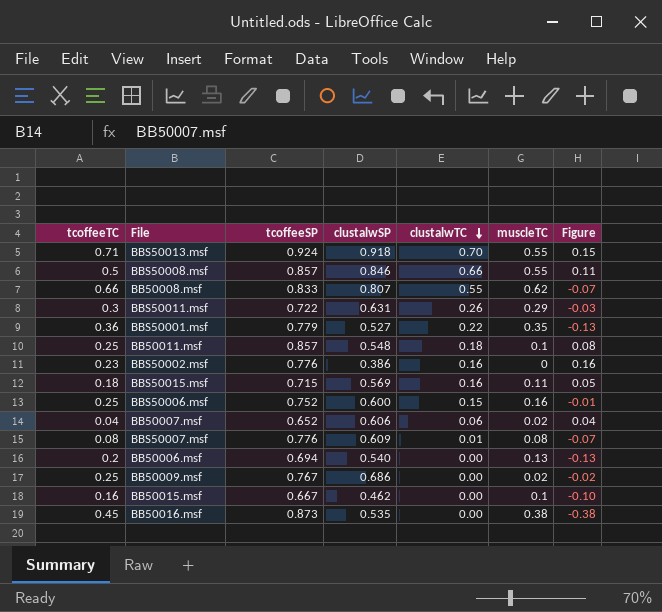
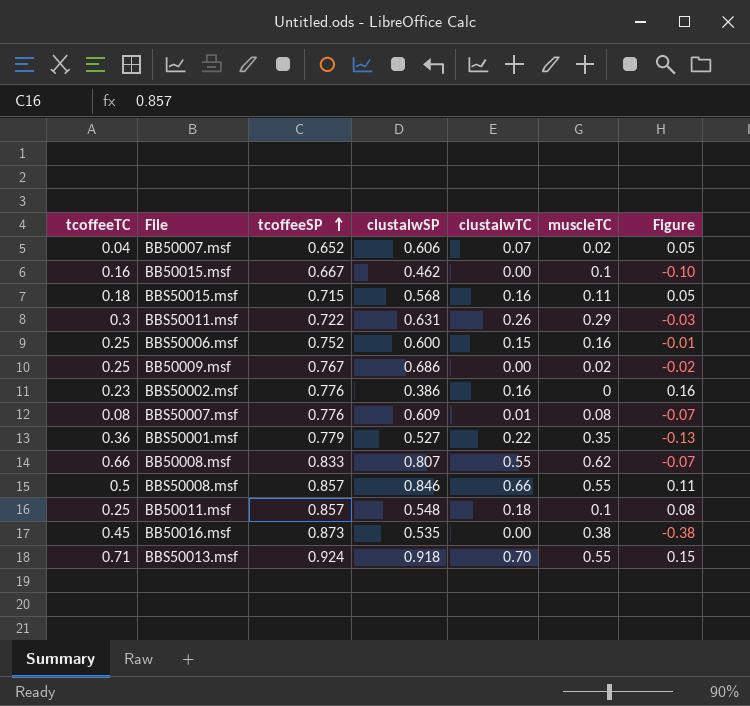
row order: clustalwTC descending -> tcoffeeSP ascending
row BB50006.msf: 0.2 | 0.694 | 0.540 | 0.00 | 0.13 | -0.13 -> none
BB50007.msf | clustalwTC: 0.06 -> 0.07
BB50007.msf | Figure: 0.04 -> 0.05
BBS50015.msf | clustalwSP: 0.569 -> 0.568

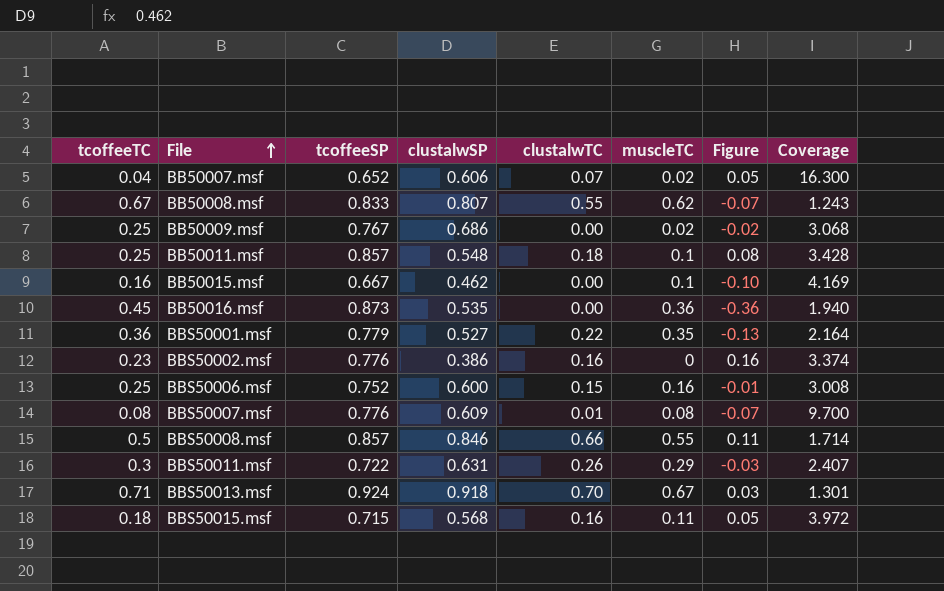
row order: tcoffeeSP ascending -> File ascending
column Coverage | formula: none -> [tcoffeeSP] / [tcoffeeTC]
BB50008.msf | tcoffeeTC: 0.66 -> 0.67
BB50016.msf | muscleTC: 0.38 -> 0.36
BB50016.msf | Figure: -0.38 -> -0.36
BBS50013.msf | muscleTC: 0.55 -> 0.67
BBS50013.msf | Figure: 0.15 -> 0.03

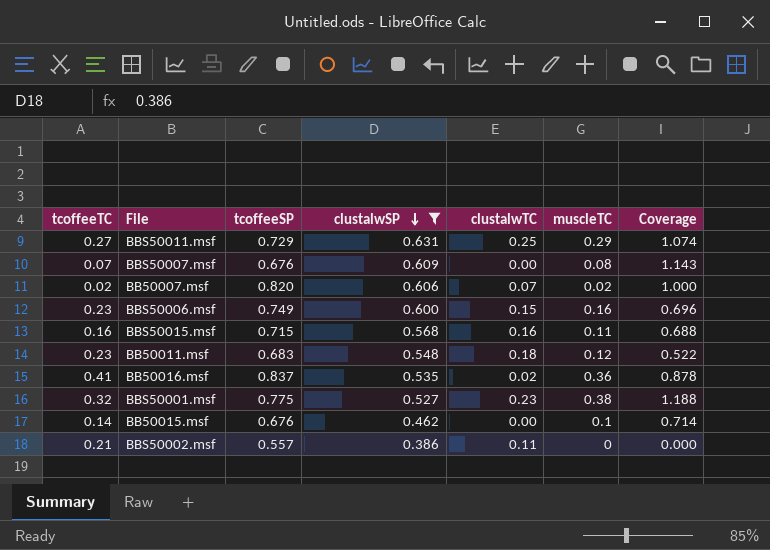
filter: none -> clustalwSP <= 0.631
row order: File ascending -> clustalwSP descending
column Figure | formula: [clustalwTC] - [muscleTC] -> none
column Coverage | formula: [tcoffeeSP] / [tcoffeeTC] -> [muscleTC] / [tcoffeeTC]
BBS50011.msf | tcoffeeTC: 0.3 -> 0.27
BBS50011.msf | tcoffeeSP: 0.722 -> 0.729
BBS50011.msf | clustalwTC: 0.26 -> 0.25
BBS50007.msf | tcoffeeTC: 0.08 -> 0.07
BBS50007.msf | tcoffeeSP: 0.776 -> 0.676
BBS50007.msf | clustalwTC: 0.01 -> 0.00
BB50007.msf | tcoffeeTC: 0.04 -> 0.02
BB50007.msf | tcoffeeSP: 0.652 -> 0.820
BBS50006.msf | tcoffeeTC: 0.25 -> 0.23
BBS50006.msf | tcoffeeSP: 0.752 -> 0.749
BBS50015.msf | tcoffeeTC: 0.18 -> 0.16
BB50011.msf | tcoffeeTC: 0.25 -> 0.23
BB50011.msf | tcoffeeSP: 0.857 -> 0.683
BB50011.msf | muscleTC: 0.1 -> 0.12
BB50016.msf | tcoffeeTC: 0.45 -> 0.41
BB50016.msf | tcoffeeSP: 0.873 -> 0.837
BB50016.msf | clustalwTC: 0.00 -> 0.02
BBS50001.msf | tcoffeeTC: 0.36 -> 0.32
BBS50001.msf | tcoffeeSP: 0.779 -> 0.775
BBS50001.msf | clustalwTC: 0.22 -> 0.23
BBS50001.msf | muscleTC: 0.35 -> 0.38
BB50015.msf | tcoffeeTC: 0.16 -> 0.14
BB50015.msf | tcoffeeSP: 0.667 -> 0.676
BBS50002.msf | tcoffeeTC: 0.23 -> 0.21
BBS50002.msf | tcoffeeSP: 0.776 -> 0.557
BBS50002.msf | clustalwTC: 0.16 -> 0.11

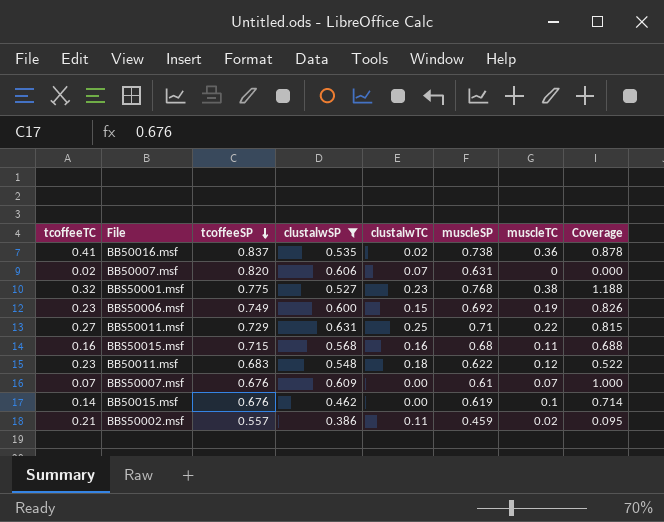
row order: clustalwSP descending -> tcoffeeSP descending
column muscleSP | position: none -> 6
BB50007.msf | muscleTC: 0.02 -> 0
BB50007.msf | Coverage: 1.000 -> 0.000
BBS50006.msf | muscleTC: 0.16 -> 0.19
BBS50006.msf | Coverage: 0.696 -> 0.826
BBS50011.msf | muscleTC: 0.29 -> 0.22
BBS50011.msf | Coverage: 1.074 -> 0.815
BBS50007.msf | muscleTC: 0.08 -> 0.07
BBS50007.msf | Coverage: 1.143 -> 1.000
BBS50002.msf | muscleTC: 0 -> 0.02
BBS50002.msf | Coverage: 0.000 -> 0.095

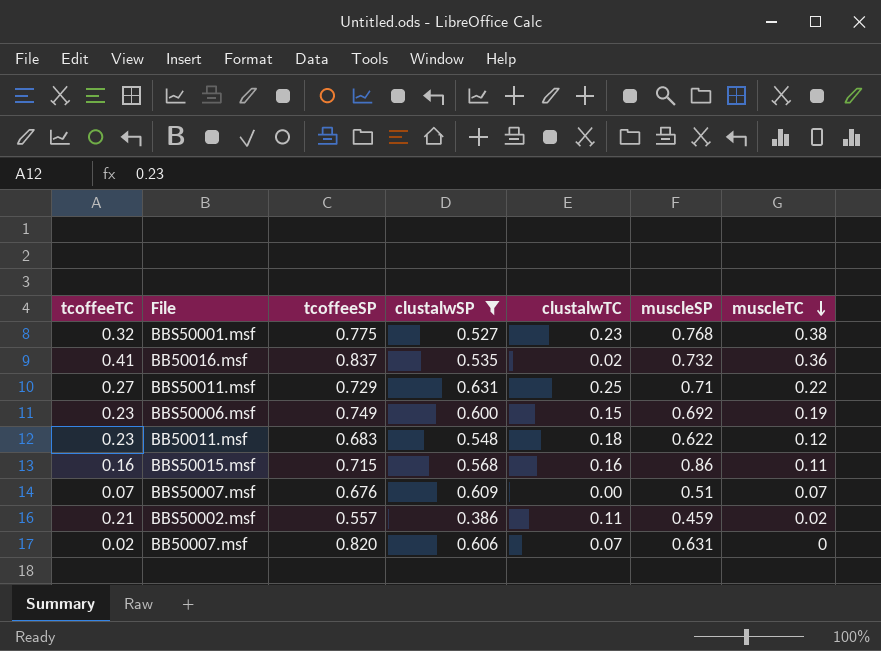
row order: tcoffeeSP descending -> muscleTC descending
column Coverage | formula: [muscleTC] / [tcoffeeTC] -> none
row BB50015.msf: 0.14 | 0.676 | 0.462 | 0.00 | 0.619 | 0.1 | 0.714 -> none
BB50016.msf | muscleSP: 0.738 -> 0.732
BBS50015.msf | muscleSP: 0.68 -> 0.86
BBS50007.msf | muscleSP: 0.61 -> 0.51

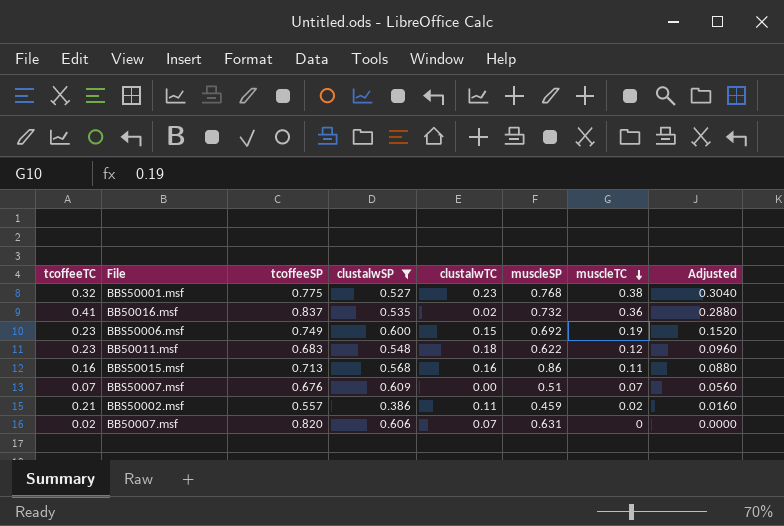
column Adjusted | formula: none -> [muscleTC] * 0.8
row BBS50011.msf: 0.27 | 0.729 | 0.631 | 0.25 | 0.71 | 0.22 -> none
BBS50015.msf | tcoffeeSP: 0.715 -> 0.713

